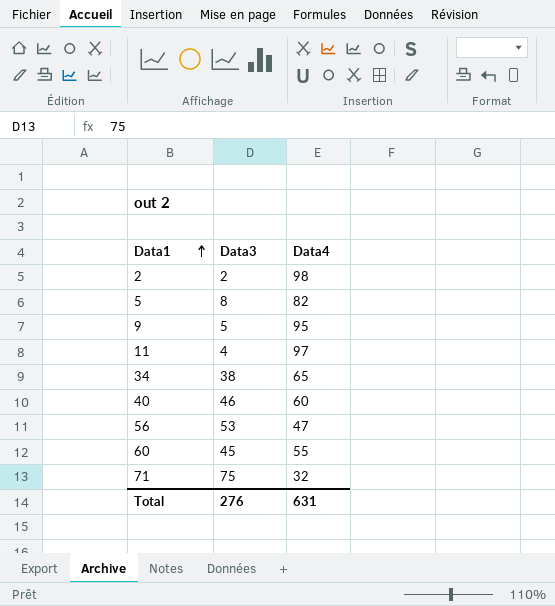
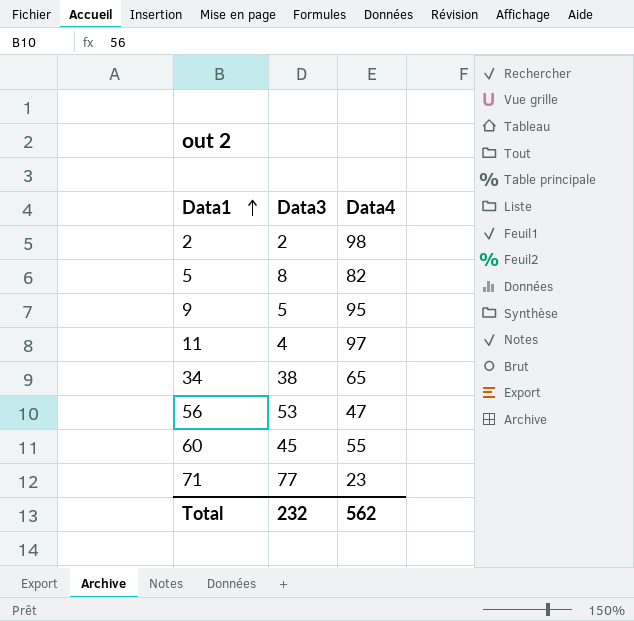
row 40: 46 | 60 -> none
71 | Data3: 75 -> 77
71 | Data4: 32 -> 23
Total | Data3: 276 -> 232
Total | Data4: 631 -> 562

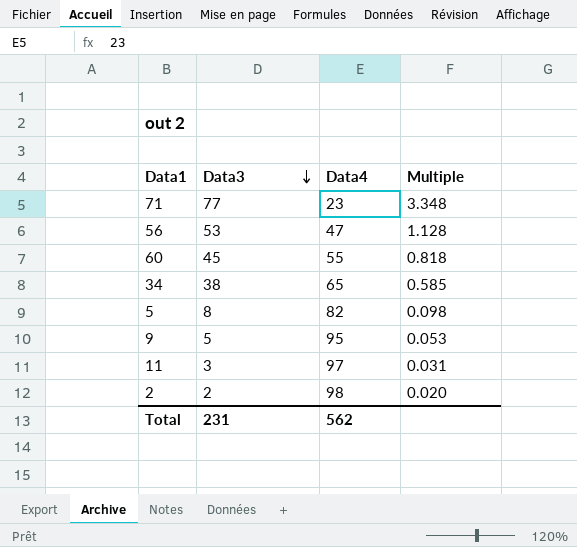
row order: Data1 ascending -> Data3 descending
column Multiple | formula: none -> [Data3] / [Data4]
11 | Data3: 4 -> 3
Total | Data3: 232 -> 231

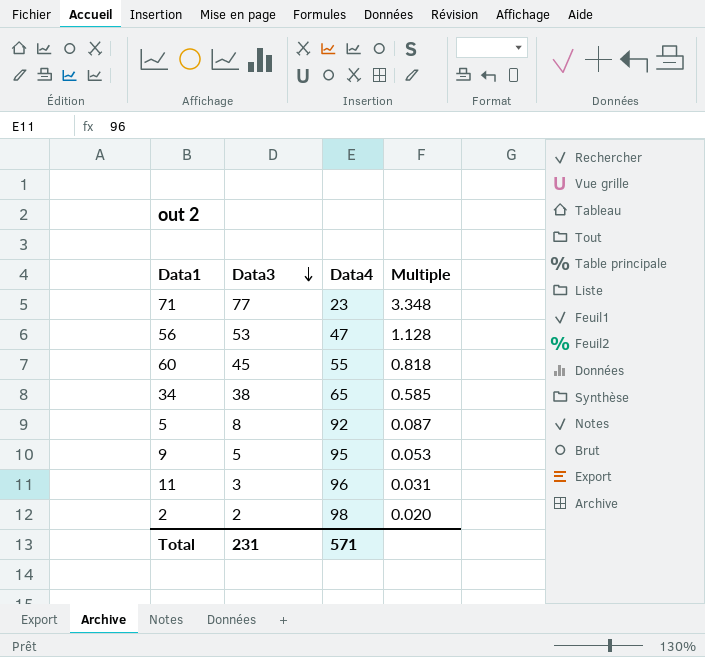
5 | Data4: 82 -> 92
5 | Multiple: 0.098 -> 0.087
11 | Data4: 97 -> 96
Total | Data4: 562 -> 571

